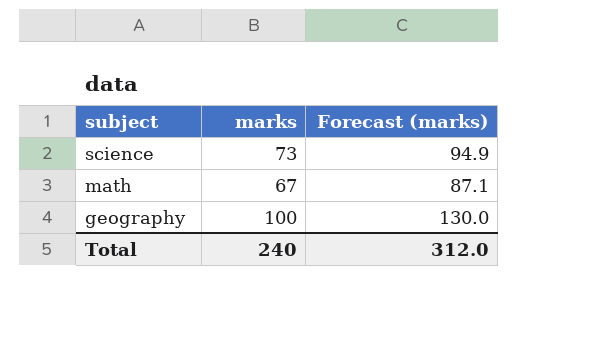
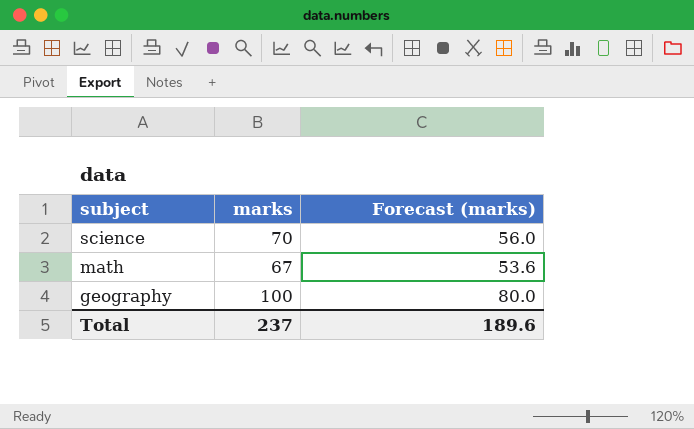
column Forecast (marks) | formula: [marks] * 1.3 -> [marks] * 0.8
science | marks: 73 -> 70
Total | marks: 240 -> 237
Total | Forecast (marks): 312.0 -> 189.6

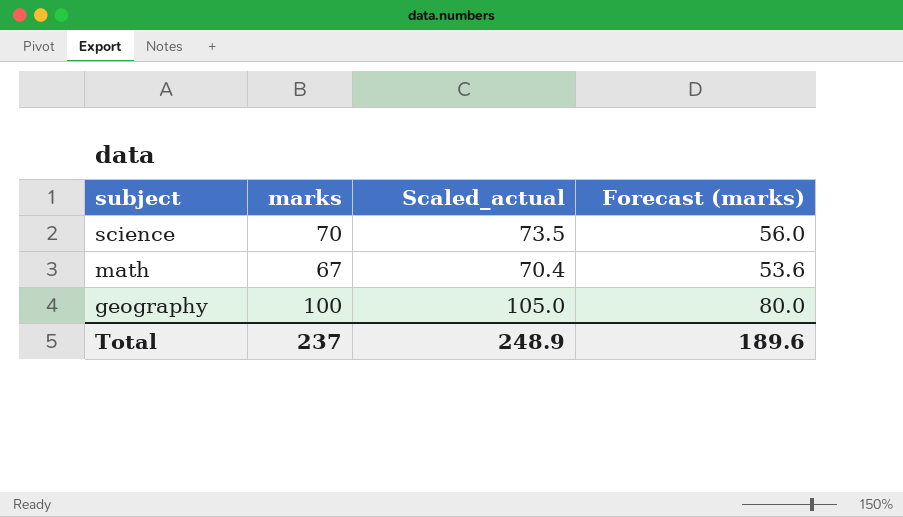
column Scaled_actual | formula: none -> [marks] * 1.05

